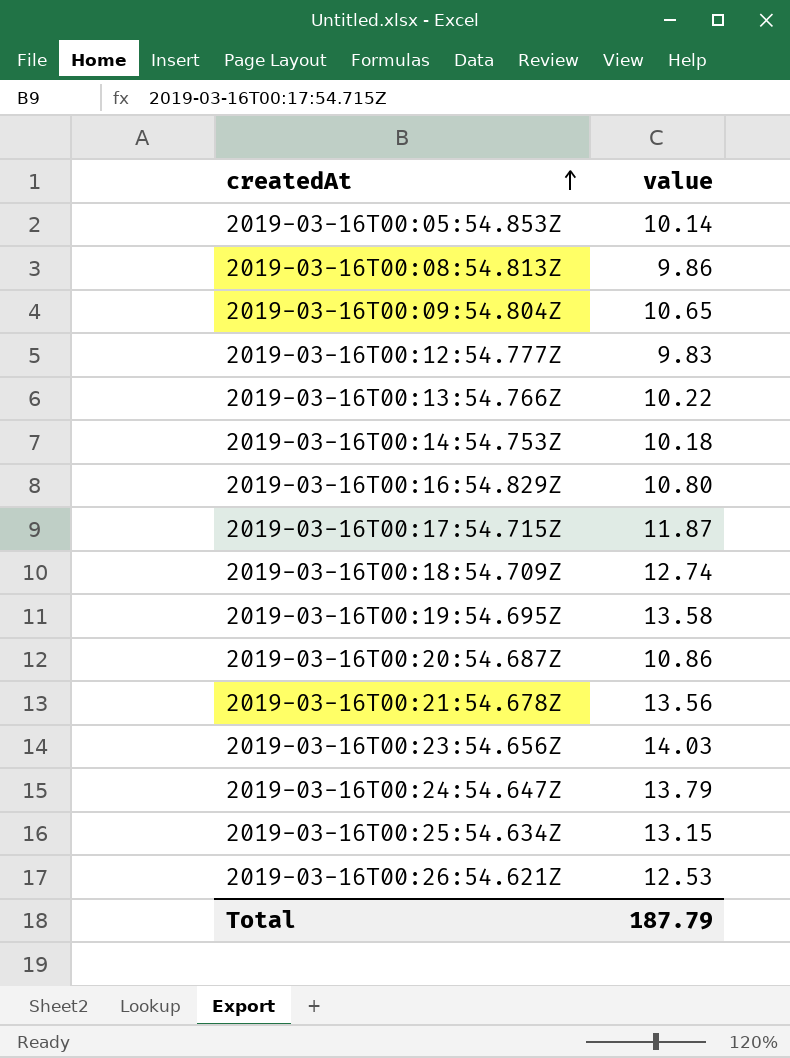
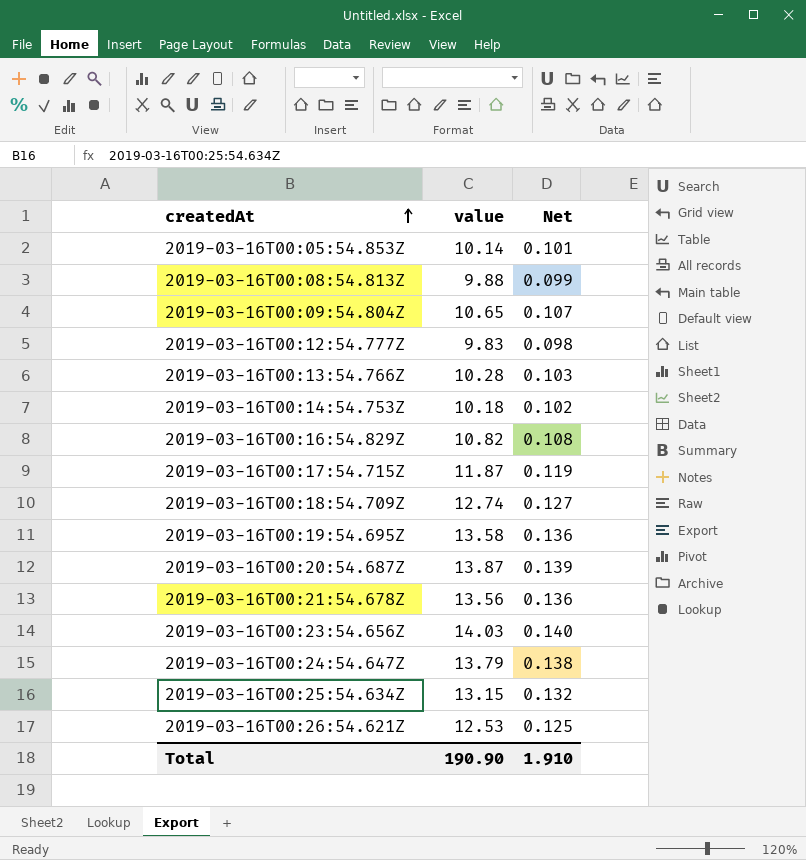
column Net | formula: none -> [value] * 0.01
2019-03-16T00:08:54.813Z | value: 9.86 -> 9.88
2019-03-16T00:13:54.766Z | value: 10.22 -> 10.28
2019-03-16T00:16:54.829Z | value: 10.80 -> 10.82
2019-03-16T00:20:54.687Z | value: 10.86 -> 13.87
Total | value: 187.79 -> 190.90

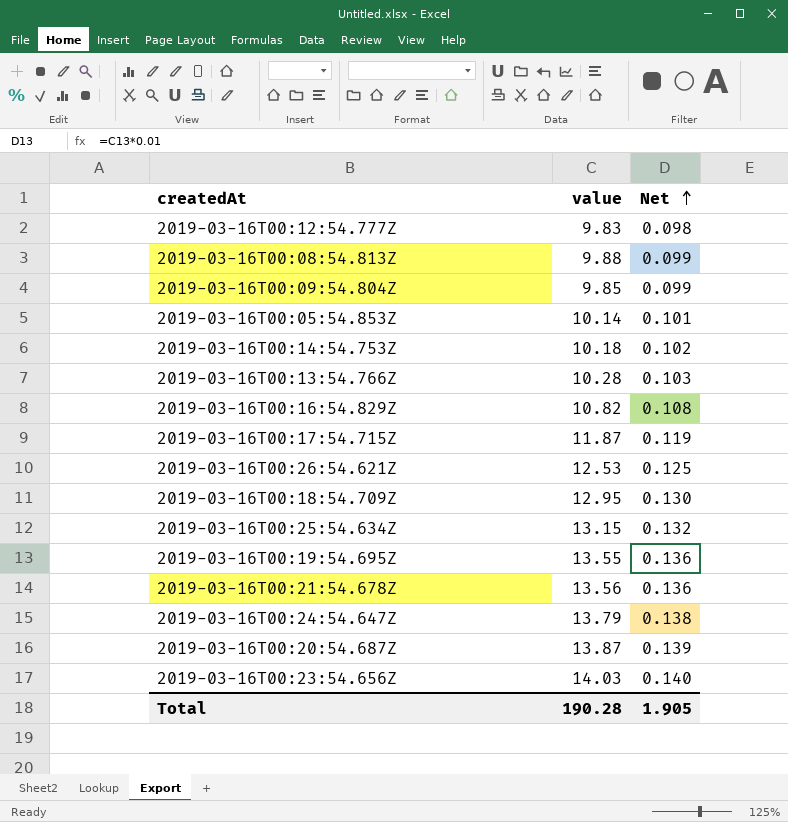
row order: createdAt ascending -> Net ascending
2019-03-16T00:09:54.804Z | value: 10.65 -> 9.85
2019-03-16T00:09:54.804Z | Net: 0.107 -> 0.099
2019-03-16T00:18:54.709Z | value: 12.74 -> 12.95
2019-03-16T00:18:54.709Z | Net: 0.127 -> 0.130
2019-03-16T00:19:54.695Z | value: 13.58 -> 13.55
Total | value: 190.90 -> 190.28
Total | Net: 1.910 -> 1.905

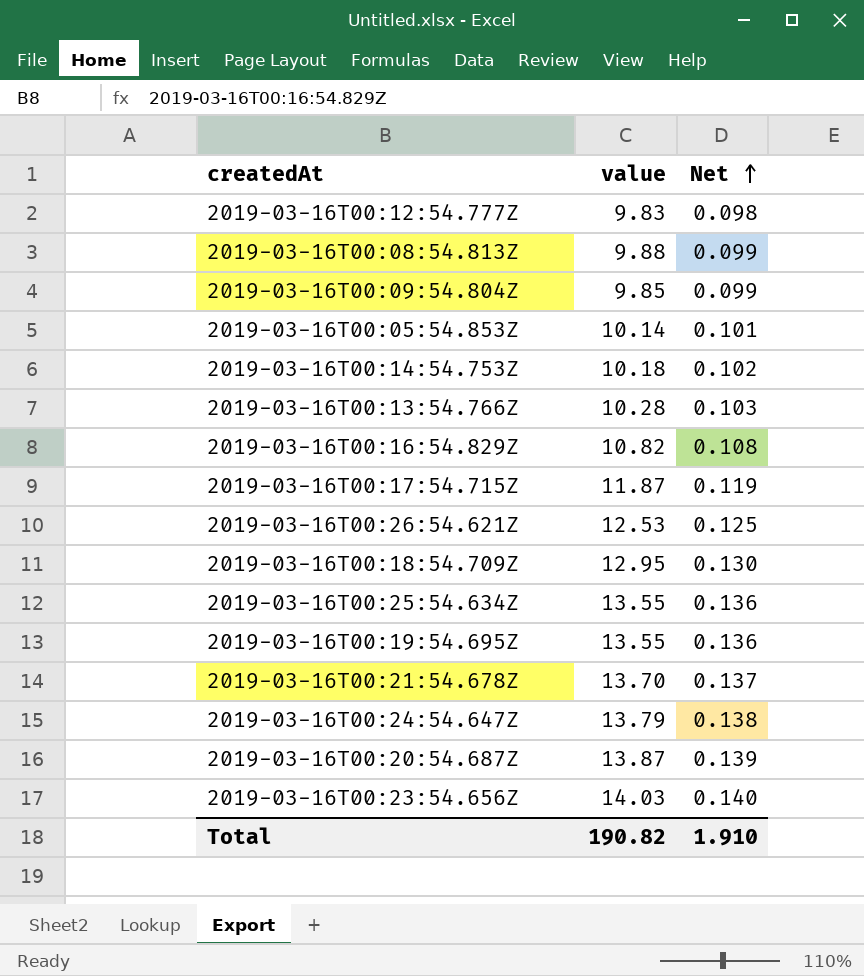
2019-03-16T00:25:54.634Z | value: 13.15 -> 13.55
2019-03-16T00:25:54.634Z | Net: 0.132 -> 0.136
2019-03-16T00:21:54.678Z | value: 13.56 -> 13.70
2019-03-16T00:21:54.678Z | Net: 0.136 -> 0.137
Total | value: 190.28 -> 190.82
Total | Net: 1.905 -> 1.910

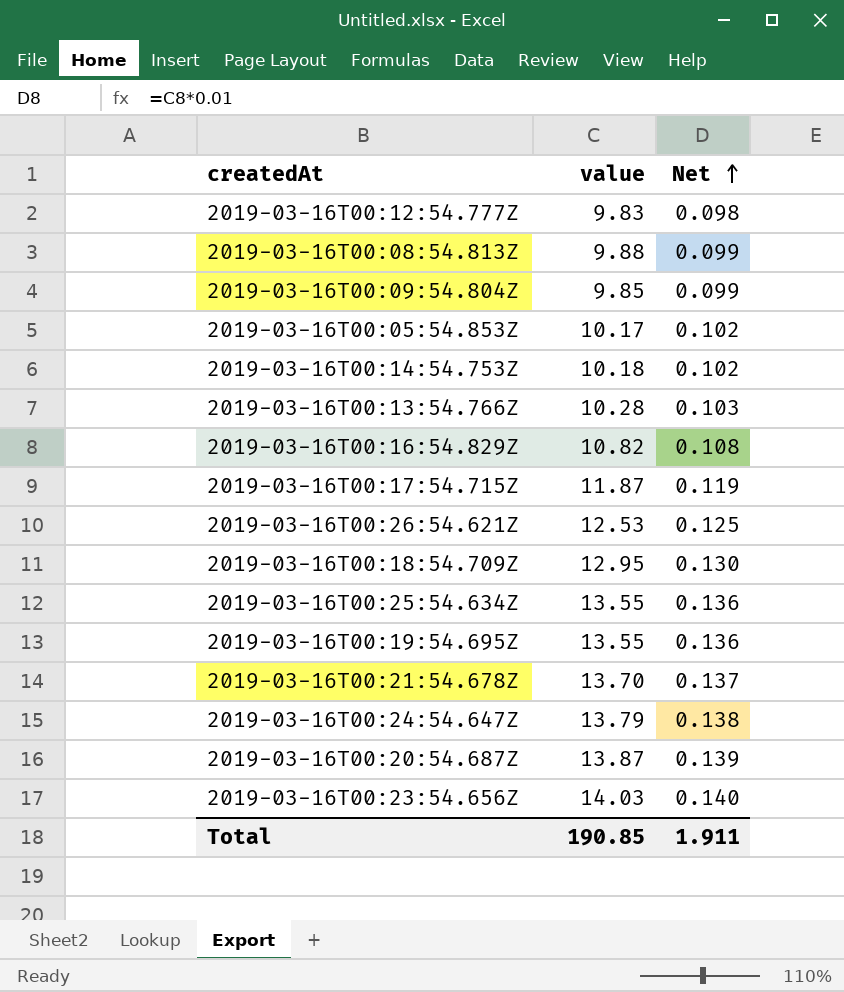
2019-03-16T00:05:54.853Z | value: 10.14 -> 10.17
2019-03-16T00:05:54.853Z | Net: 0.101 -> 0.102
Total | value: 190.82 -> 190.85
Total | Net: 1.910 -> 1.911

